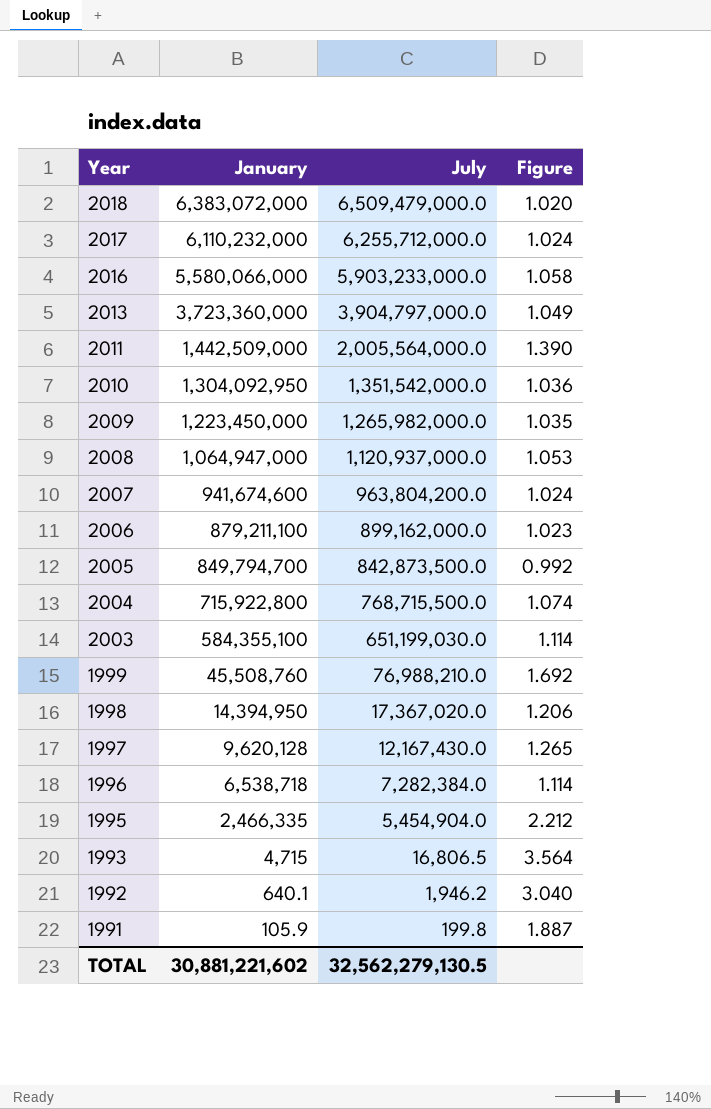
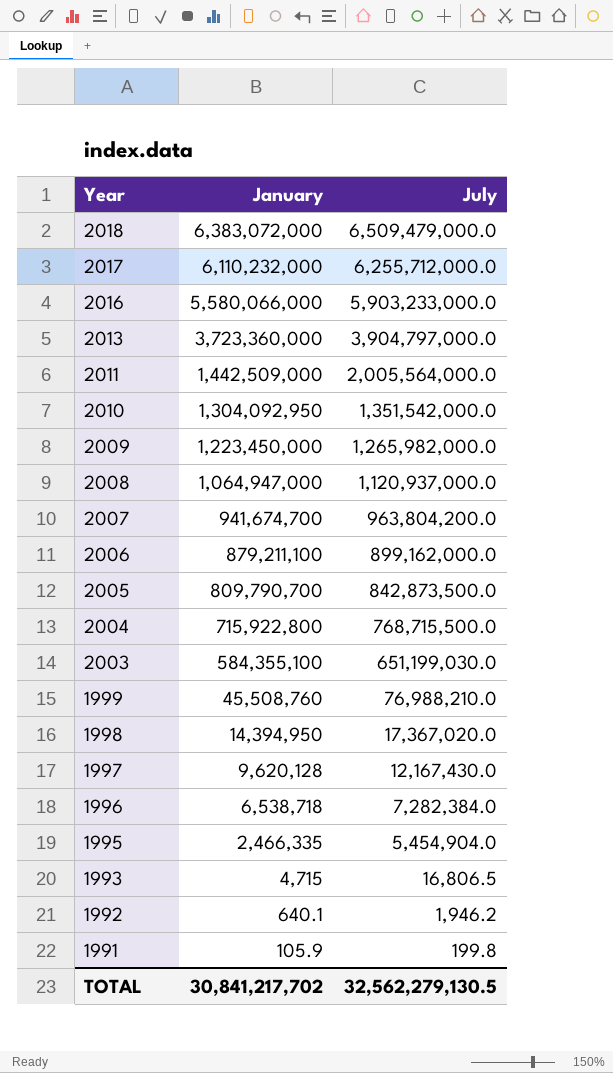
column Figure | formula: [July] / [January] -> none
2007 | January: 941,674,600 -> 941,674,700
2005 | January: 849,794,700 -> 809,790,700
TOTAL | January: 30,881,221,602 -> 30,841,217,702

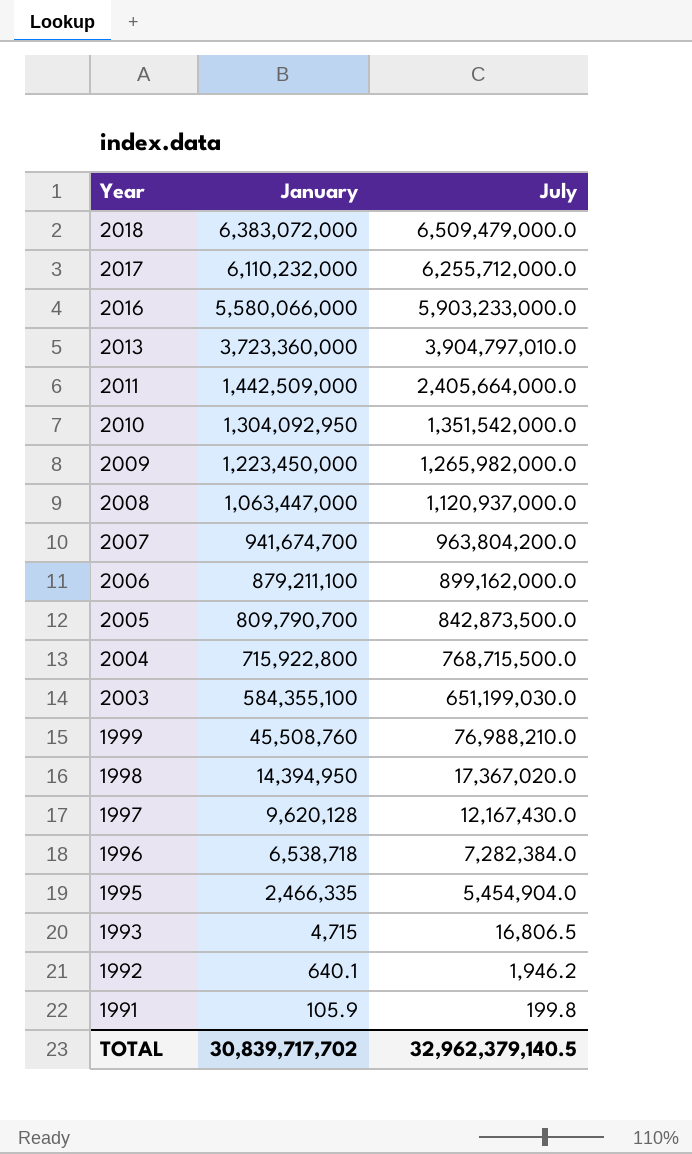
2013 | July: 3,904,797,000.0 -> 3,904,797,010.0
2011 | July: 2,005,564,000.0 -> 2,405,664,000.0
2008 | January: 1,064,947,000 -> 1,063,447,000
TOTAL | January: 30,841,217,702 -> 30,839,717,702
TOTAL | July: 32,562,279,130.5 -> 32,962,379,140.5

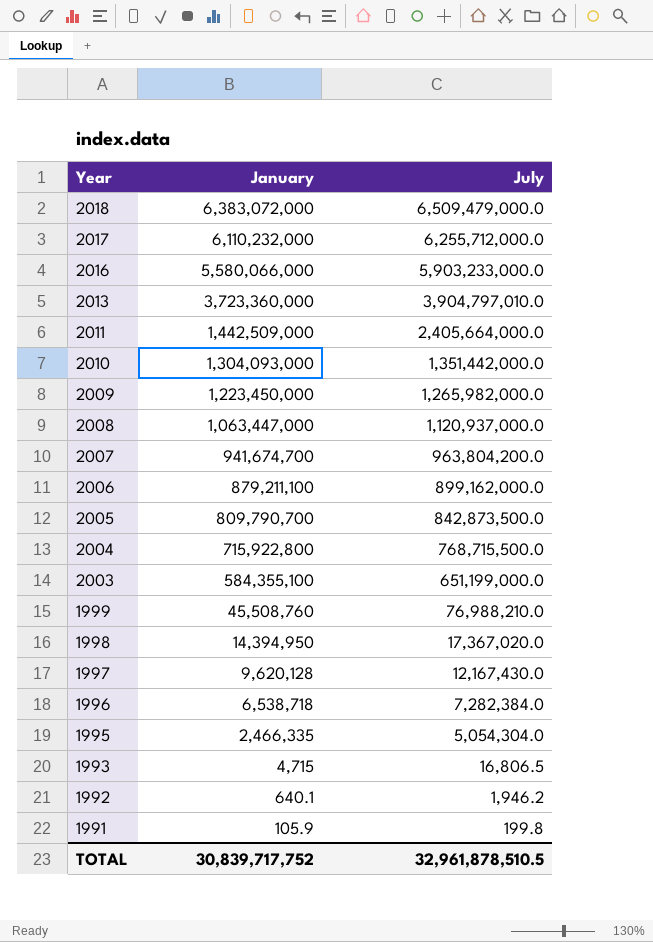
2010 | January: 1,304,092,950 -> 1,304,093,000
2010 | July: 1,351,542,000.0 -> 1,351,442,000.0
2003 | July: 651,199,030.0 -> 651,199,000.0
1995 | July: 5,454,904.0 -> 5,054,304.0
TOTAL | January: 30,839,717,702 -> 30,839,717,752
TOTAL | July: 32,962,379,140.5 -> 32,961,878,510.5

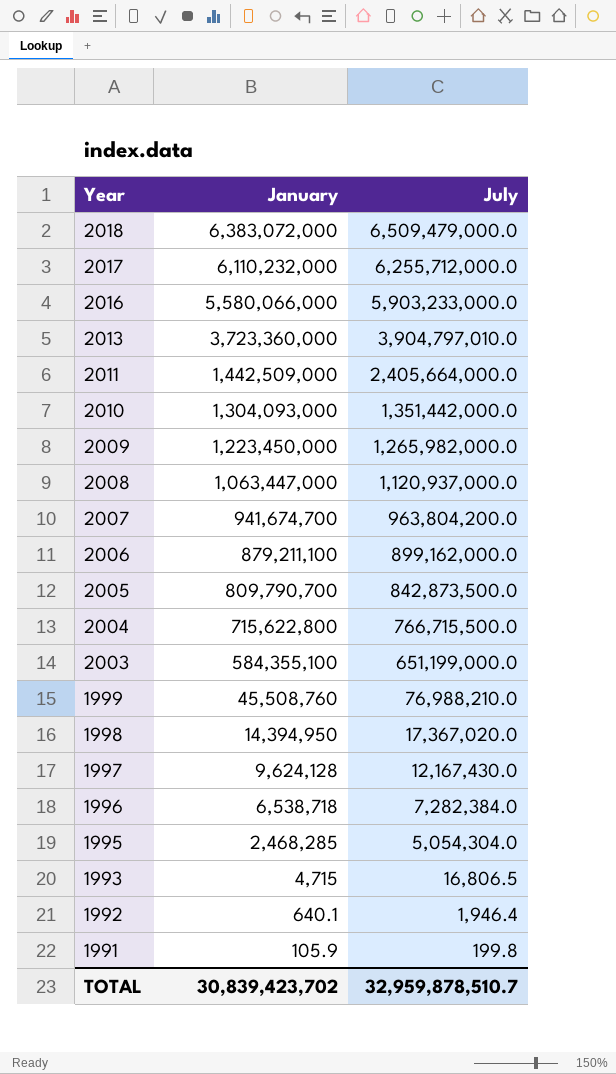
2004 | January: 715,922,800 -> 715,622,800
2004 | July: 768,715,500.0 -> 766,715,500.0
1997 | January: 9,620,128 -> 9,624,128
1995 | January: 2,466,335 -> 2,468,285
1992 | July: 1,946.2 -> 1,946.4
TOTAL | January: 30,839,717,752 -> 30,839,423,702
TOTAL | July: 32,961,878,510.5 -> 32,959,878,510.7

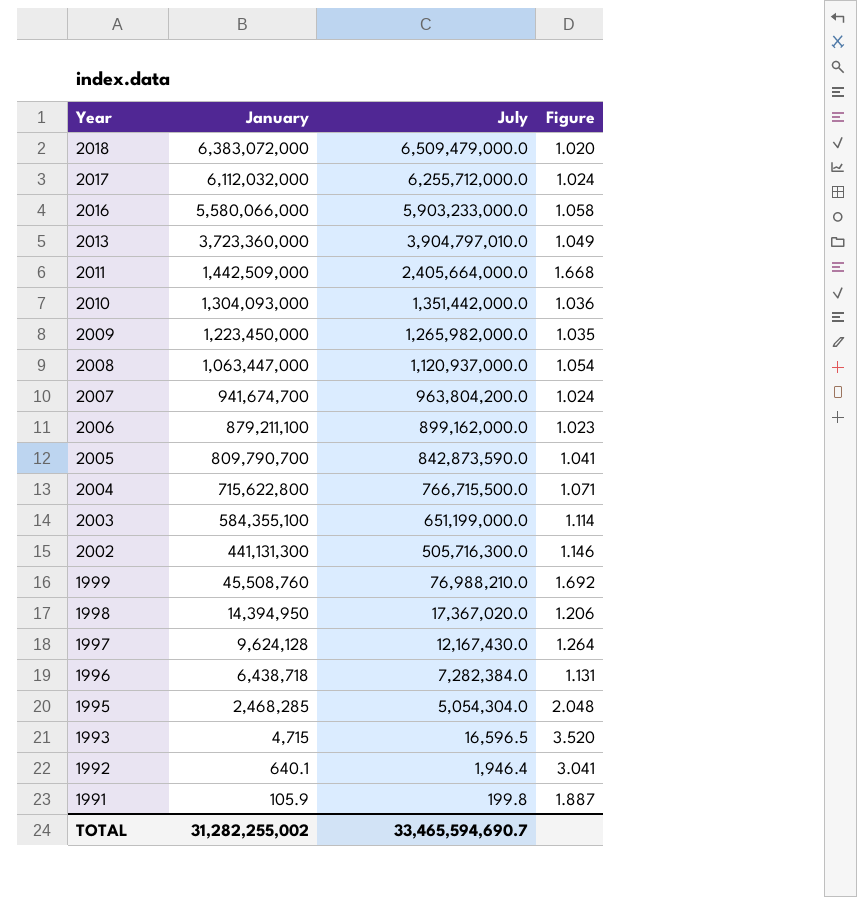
column Figure | formula: none -> [July] / [January]
2017 | January: 6,110,232,000 -> 6,112,032,000
2005 | July: 842,873,500.0 -> 842,873,590.0
row 2002: none -> 441,131,300 | 505,716,300.0 | 1.146
1996 | January: 6,538,718 -> 6,438,718
1993 | July: 16,806.5 -> 16,596.5
TOTAL | January: 30,839,423,702 -> 31,282,255,002
TOTAL | July: 32,959,878,510.7 -> 33,465,594,690.7

